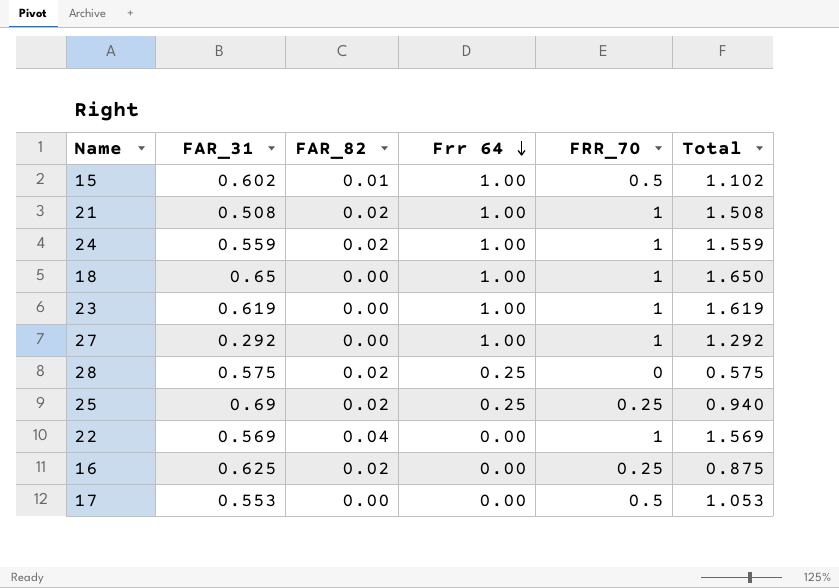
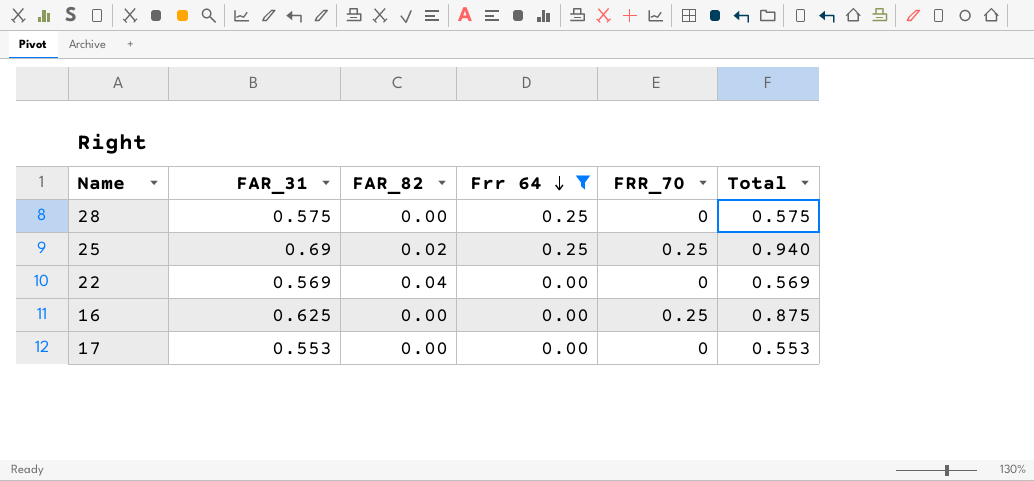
filter: none -> Frr 64 != 1.00
28 | FAR_82: 0.02 -> 0.00
22 | FRR_70: 1 -> 0
22 | Total: 1.569 -> 0.569
16 | FAR_82: 0.02 -> 0.00
17 | FRR_70: 0.5 -> 0
17 | Total: 1.053 -> 0.553

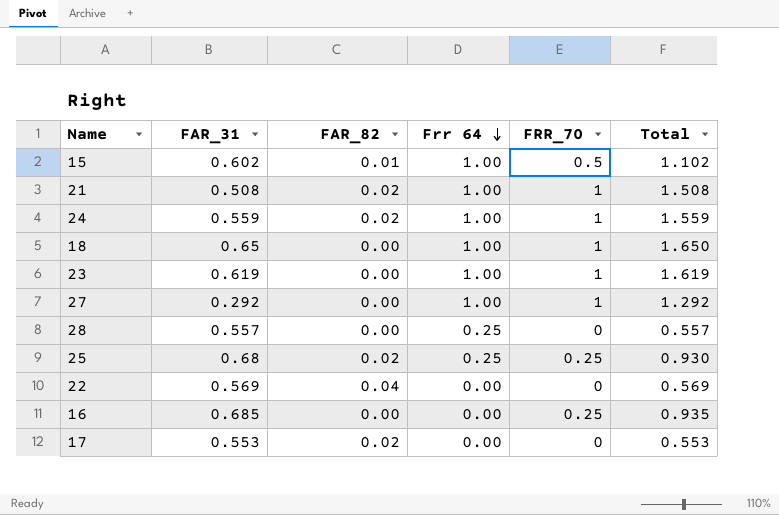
filter: Frr 64 != 1.00 -> none
28 | FAR_31: 0.575 -> 0.557
28 | Total: 0.575 -> 0.557
25 | FAR_31: 0.69 -> 0.68
25 | Total: 0.940 -> 0.930
16 | FAR_31: 0.625 -> 0.685
16 | Total: 0.875 -> 0.935
17 | FAR_82: 0.00 -> 0.02

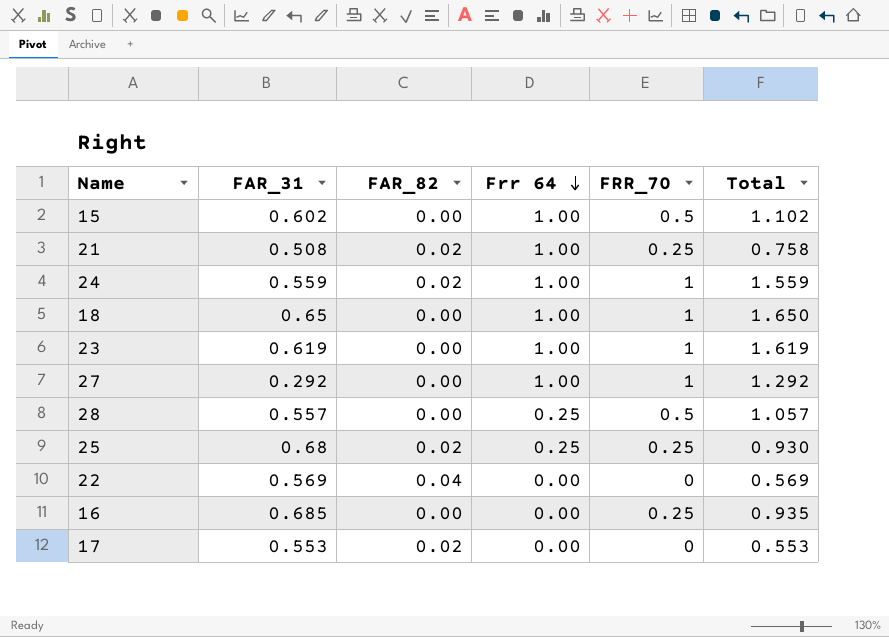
15 | FAR_82: 0.01 -> 0.00
21 | FRR_70: 1 -> 0.25
21 | Total: 1.508 -> 0.758
28 | FRR_70: 0 -> 0.5
28 | Total: 0.557 -> 1.057

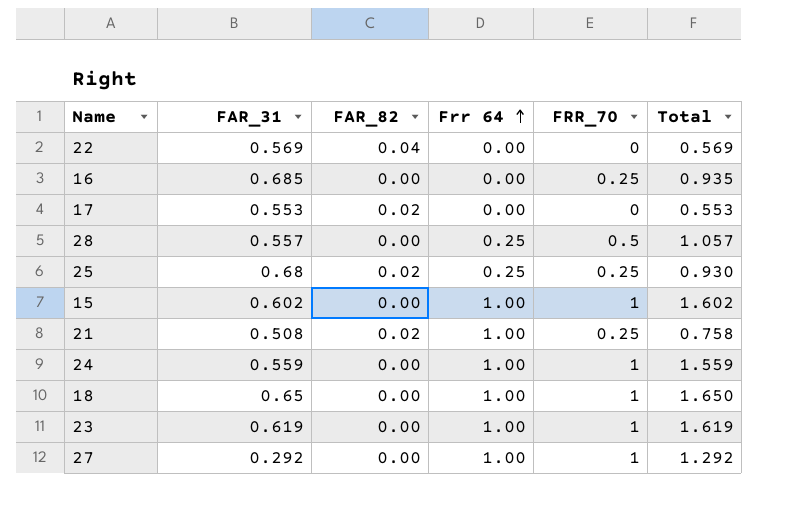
row order: Frr 64 descending -> Frr 64 ascending
15 | FRR_70: 0.5 -> 1
15 | Total: 1.102 -> 1.602
24 | FAR_82: 0.02 -> 0.00

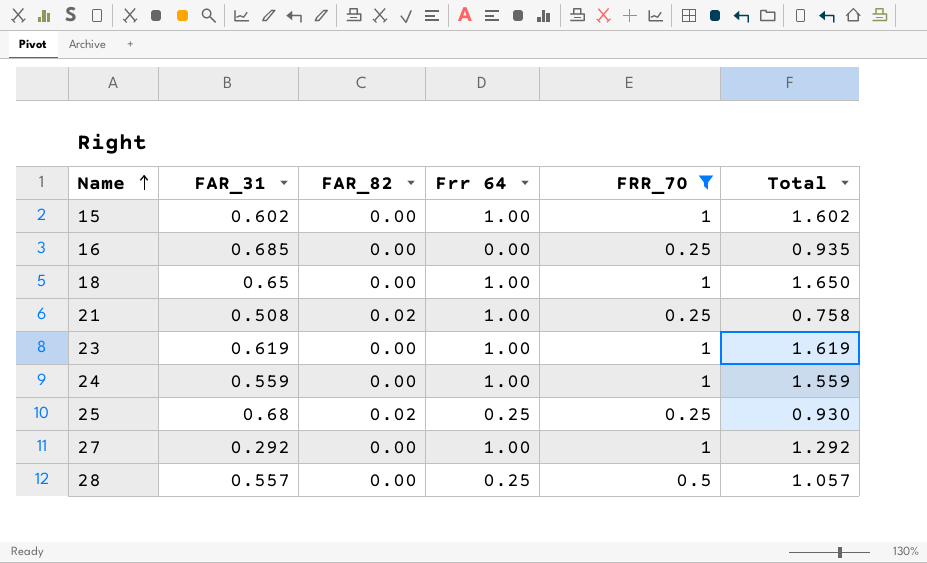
filter: none -> FRR_70 != 0
row order: Frr 64 ascending -> Name ascending

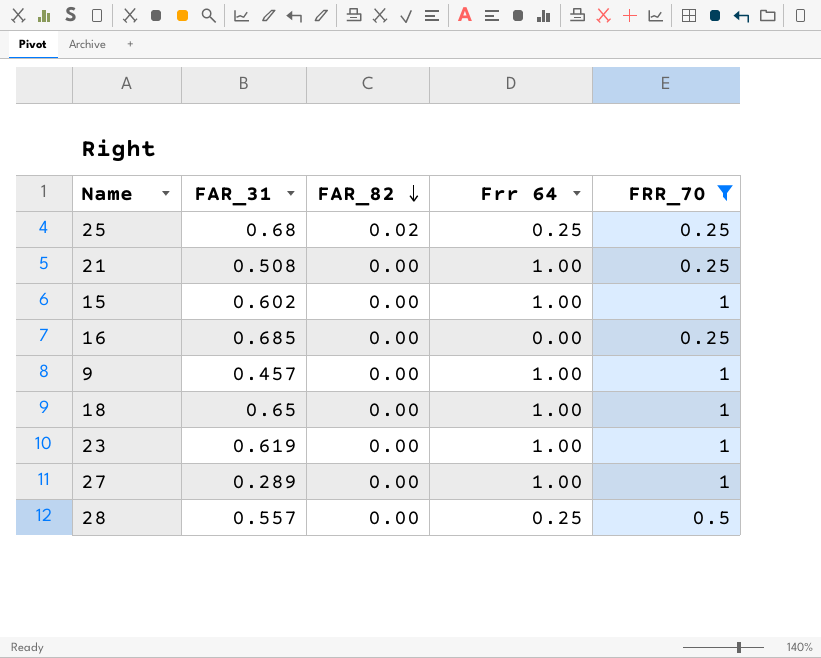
row order: Name ascending -> FAR_82 descending
column Total | formula: [FAR_31] + [FRR_70] -> none
row 24: 0.559 | 0.00 | 1.00 | 1 | 1.559 -> none
21 | FAR_82: 0.02 -> 0.00
row 9: none -> 0.457 | 0.00 | 1.00 | 1
27 | FAR_31: 0.292 -> 0.289

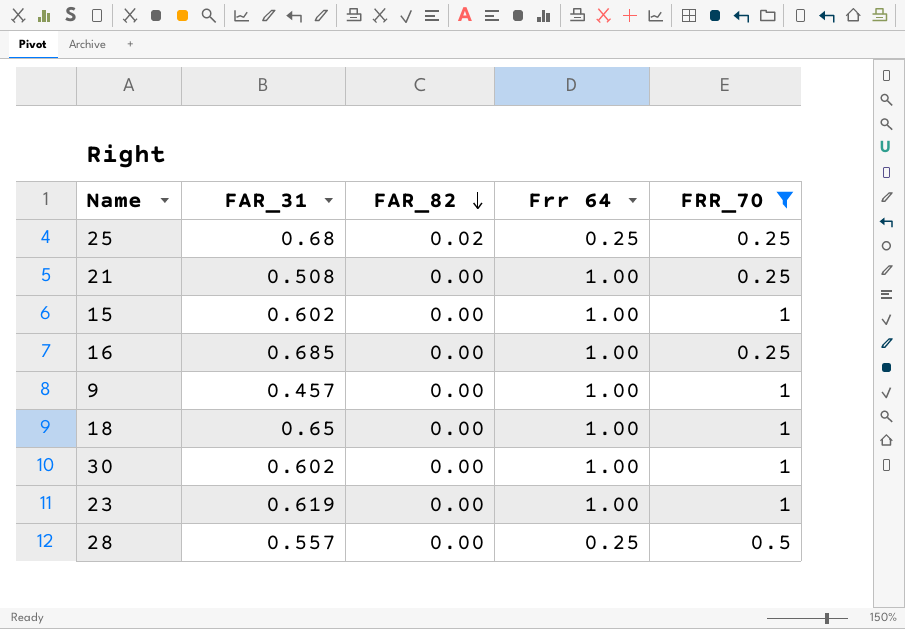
row 27: 0.289 | 0.00 | 1.00 | 1 -> none
16 | Frr 64: 0.00 -> 1.00
row 30: none -> 0.602 | 0.00 | 1.00 | 1

